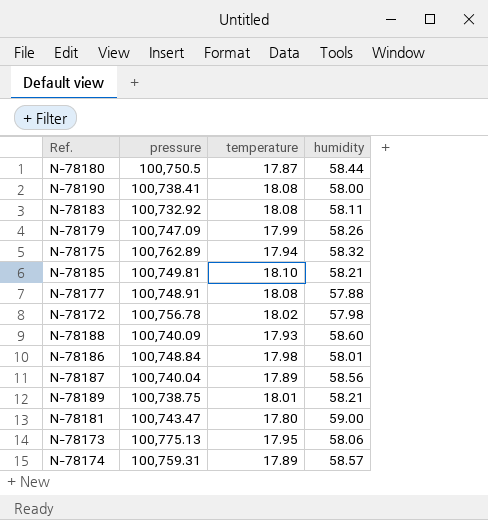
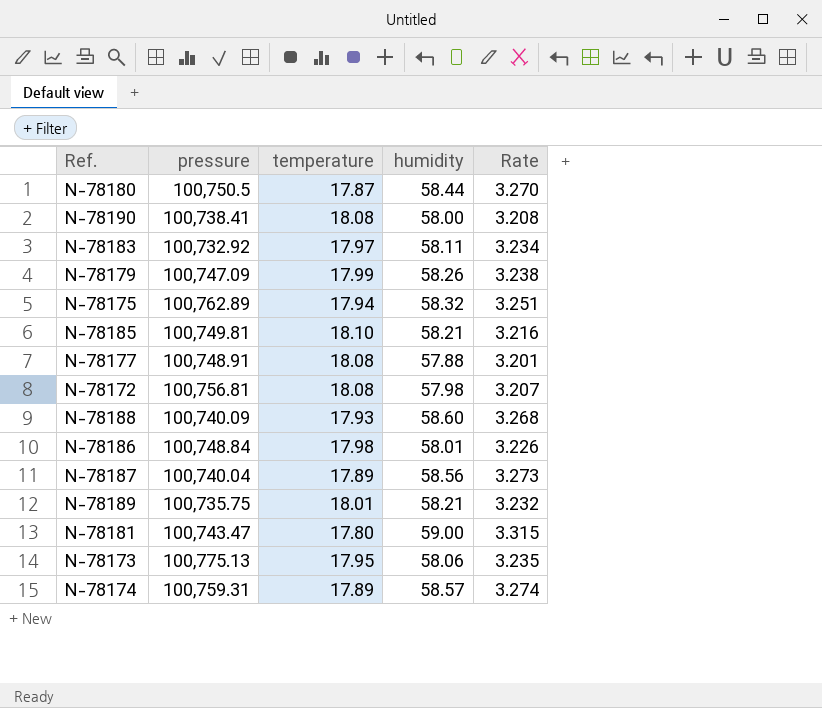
column Rate | formula: none -> [humidity] / [temperature]
N-78183 | temperature: 18.08 -> 17.97
N-78172 | pressure: 100,756.78 -> 100,756.81
N-78172 | temperature: 18.02 -> 18.08
N-78189 | pressure: 100,738.75 -> 100,735.75

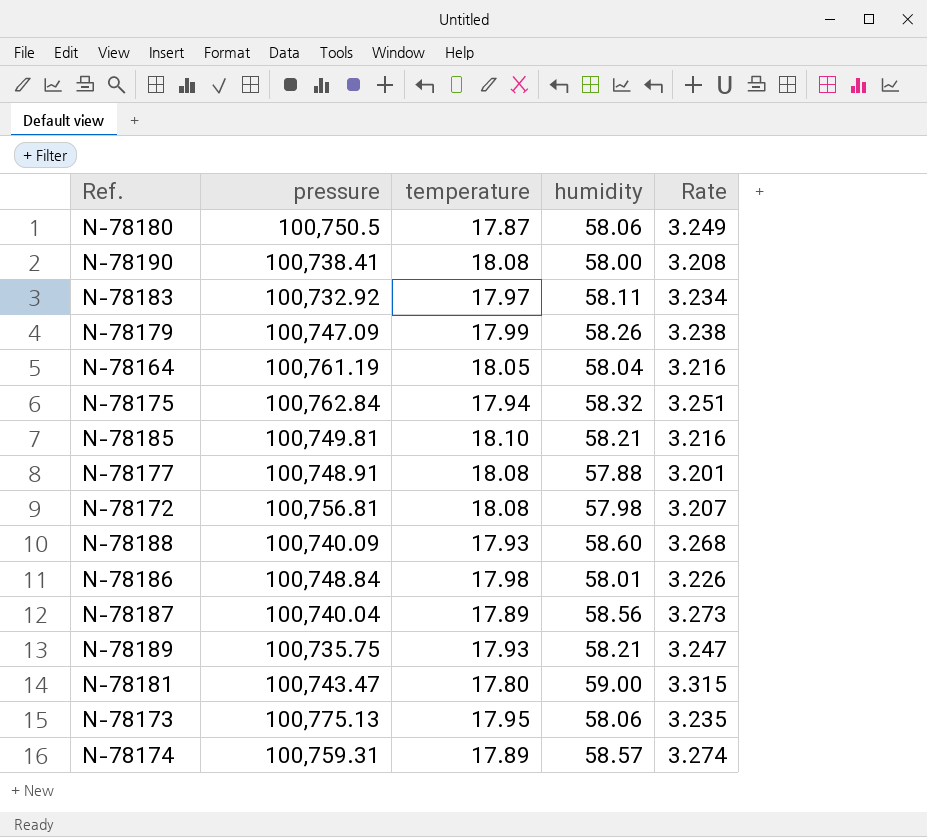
N-78180 | humidity: 58.44 -> 58.06
N-78180 | Rate: 3.270 -> 3.249
row N-78164: none -> 100,761.19 | 18.05 | 58.04 | 3.216
N-78175 | pressure: 100,762.89 -> 100,762.84
N-78189 | temperature: 18.01 -> 17.93
N-78189 | Rate: 3.232 -> 3.247

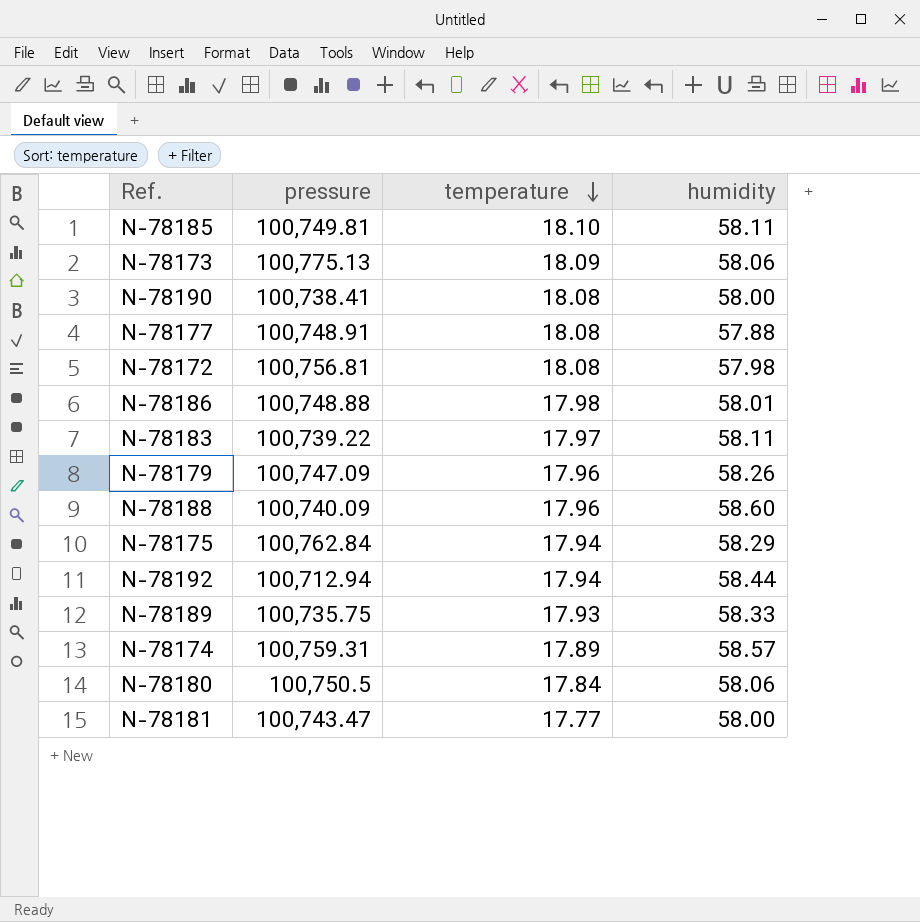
row order: none -> temperature descending
column Rate | formula: [humidity] / [temperature] -> none
row N-78164: 100,761.19 | 18.05 | 58.04 | 3.216 -> none
row N-78187: 100,740.04 | 17.89 | 58.56 | 3.273 -> none
N-78185 | humidity: 58.21 -> 58.11
N-78173 | temperature: 17.95 -> 18.09
N-78186 | pressure: 100,748.84 -> 100,748.88
N-78183 | pressure: 100,732.92 -> 100,739.22
N-78179 | temperature: 17.99 -> 17.96
N-78188 | temperature: 17.93 -> 17.96
N-78175 | humidity: 58.32 -> 58.29
row N-78192: none -> 100,712.94 | 17.94 | 58.44
N-78189 | humidity: 58.21 -> 58.33
N-78180 | temperature: 17.87 -> 17.84
N-78181 | temperature: 17.80 -> 17.77
N-78181 | humidity: 59.00 -> 58.00

